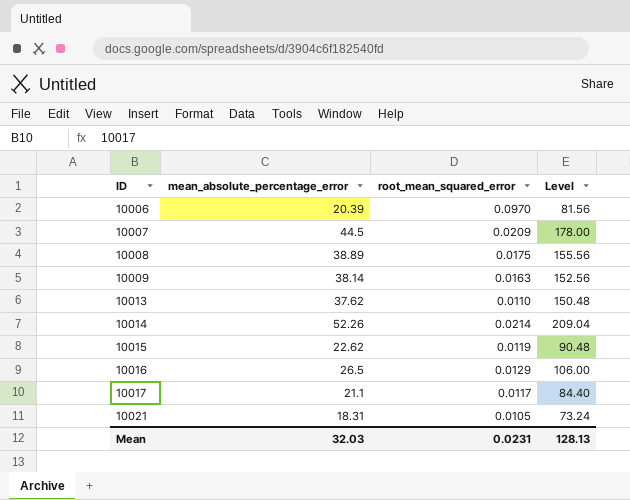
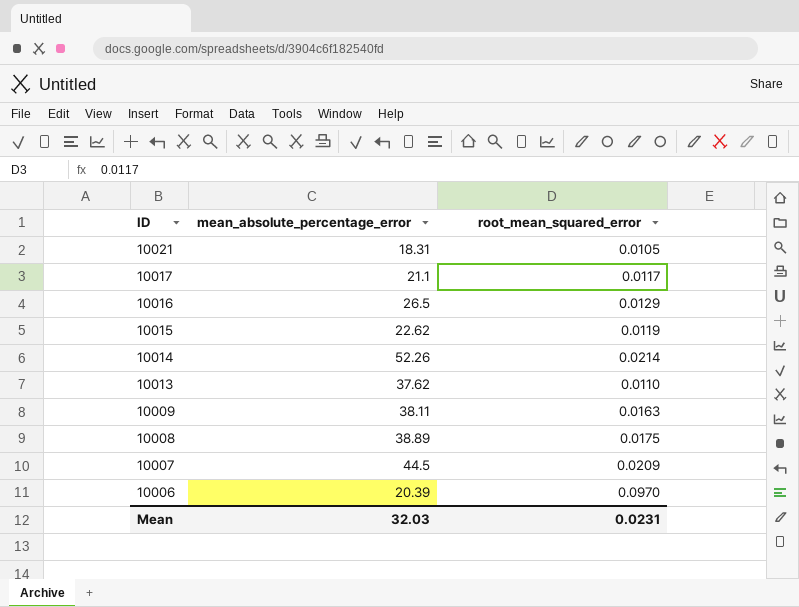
row order: ID ascending -> ID descending
column Level | formula: [mean_absolute_percentage_error] * 4 -> none
10009 | mean_absolute_percentage_error: 38.14 -> 38.11

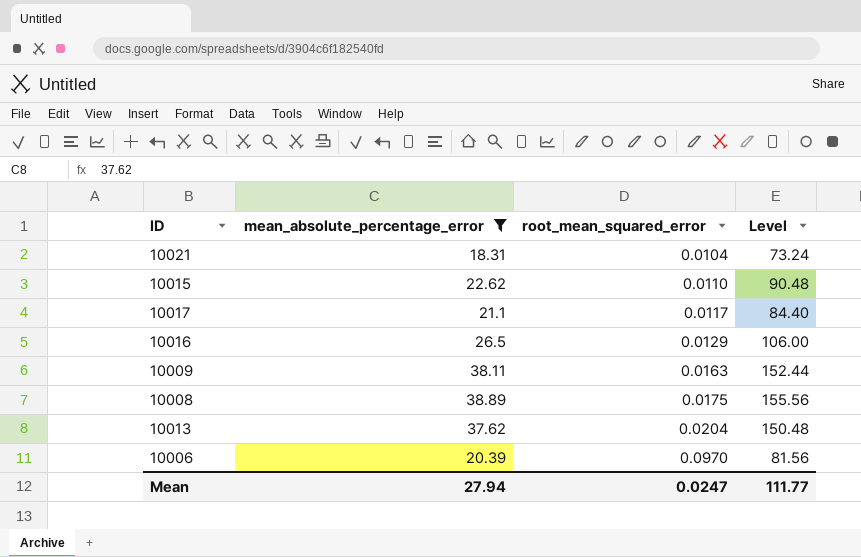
filter: none -> mean_absolute_percentage_error <= 38.89
row order: ID descending -> root_mean_squared_error ascending
column Level | formula: none -> [mean_absolute_percentage_error] * 4
10021 | root_mean_squared_error: 0.0105 -> 0.0104
10015 | root_mean_squared_error: 0.0119 -> 0.0110
10013 | root_mean_squared_error: 0.0110 -> 0.0204
Mean | mean_absolute_percentage_error: 32.03 -> 27.94
Mean | root_mean_squared_error: 0.0231 -> 0.0247

